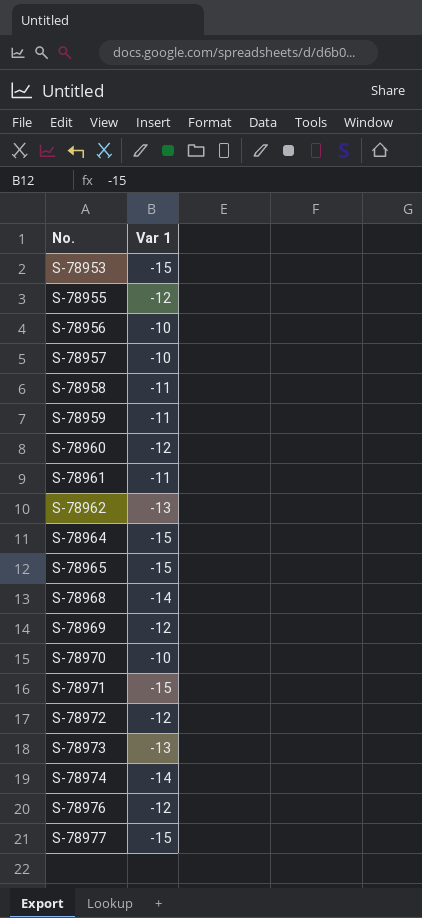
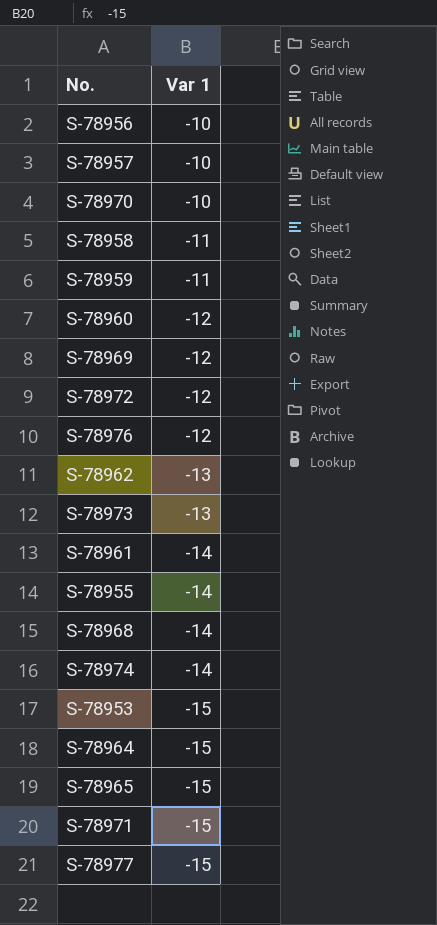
row order: No. ascending -> Var 1 descending
S-78961 | Var 1: -11 -> -14
S-78955 | Var 1: -12 -> -14

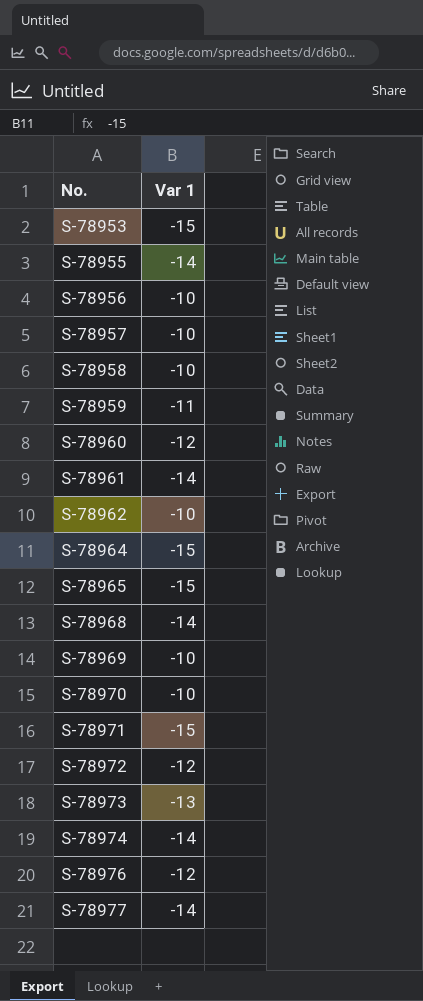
row order: Var 1 descending -> No. ascending
S-78958 | Var 1: -11 -> -10
S-78962 | Var 1: -13 -> -10
S-78969 | Var 1: -12 -> -10
S-78977 | Var 1: -15 -> -14

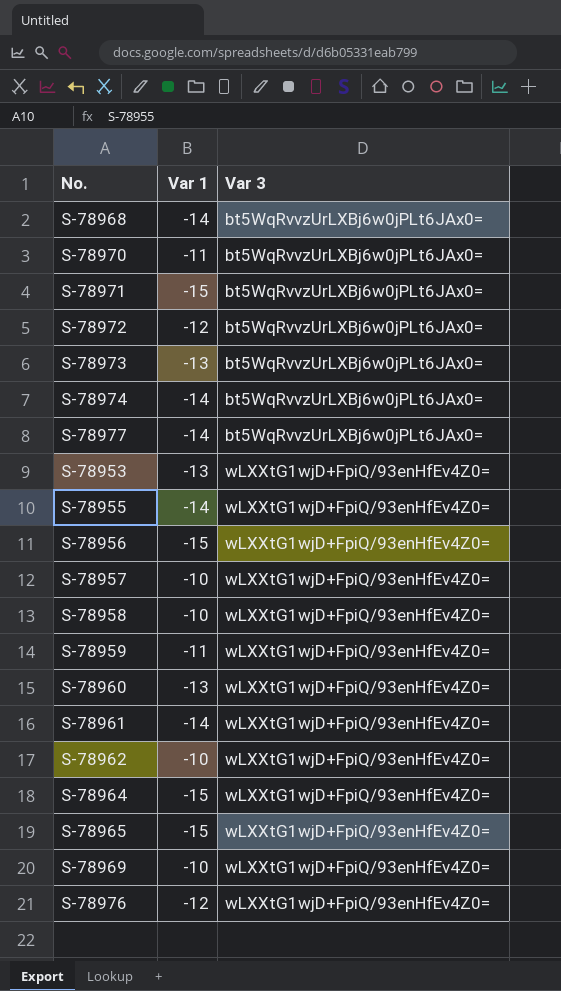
row order: No. ascending -> Var 3 ascending
column Var 3 | position: none -> 3
S-78970 | Var 1: -10 -> -11
S-78953 | Var 1: -15 -> -13
S-78956 | Var 1: -10 -> -15
S-78960 | Var 1: -12 -> -13

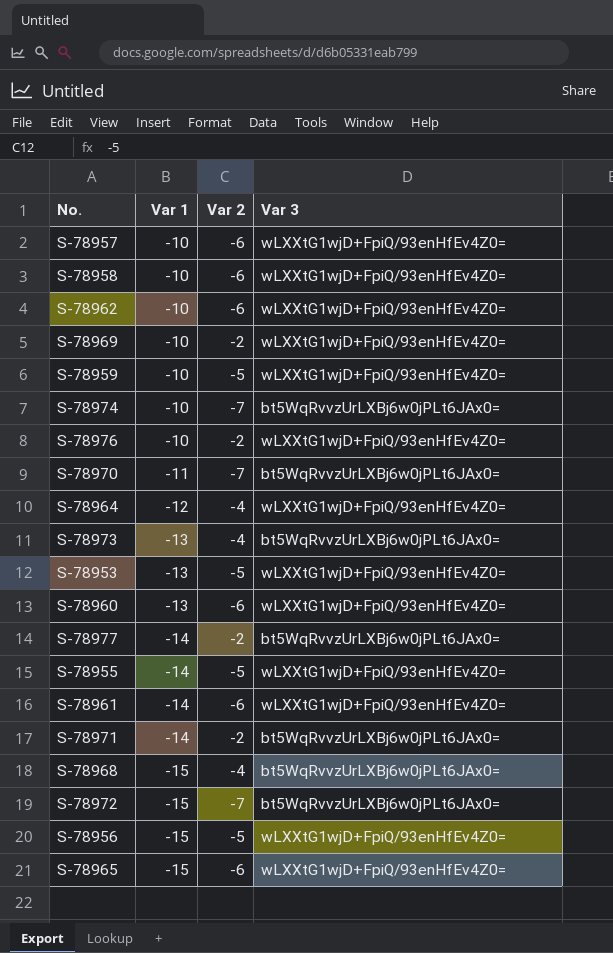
row order: Var 3 ascending -> Var 1 descending
column Var 2 | position: none -> 3
S-78959 | Var 1: -11 -> -10
S-78974 | Var 1: -14 -> -10
S-78976 | Var 1: -12 -> -10
S-78964 | Var 1: -15 -> -12
S-78971 | Var 1: -15 -> -14
S-78968 | Var 1: -14 -> -15
S-78972 | Var 1: -12 -> -15

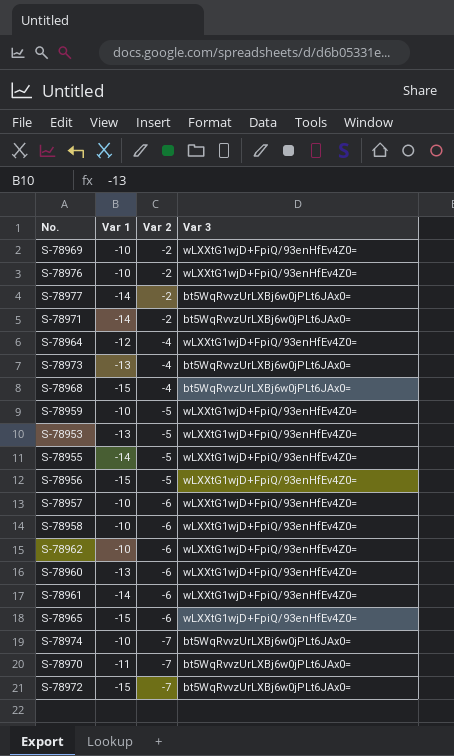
row order: Var 1 descending -> Var 2 descending

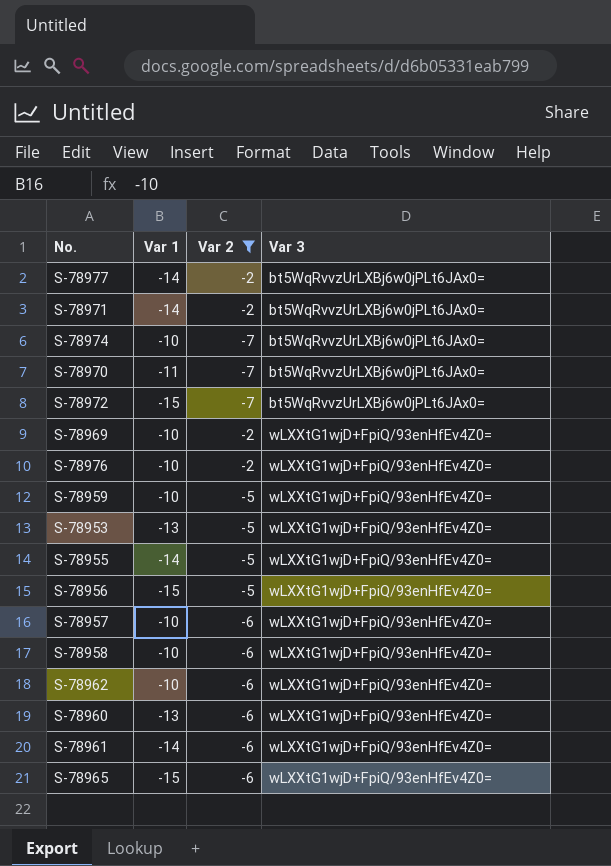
filter: none -> Var 2 != -4
row order: Var 2 descending -> Var 3 ascending

